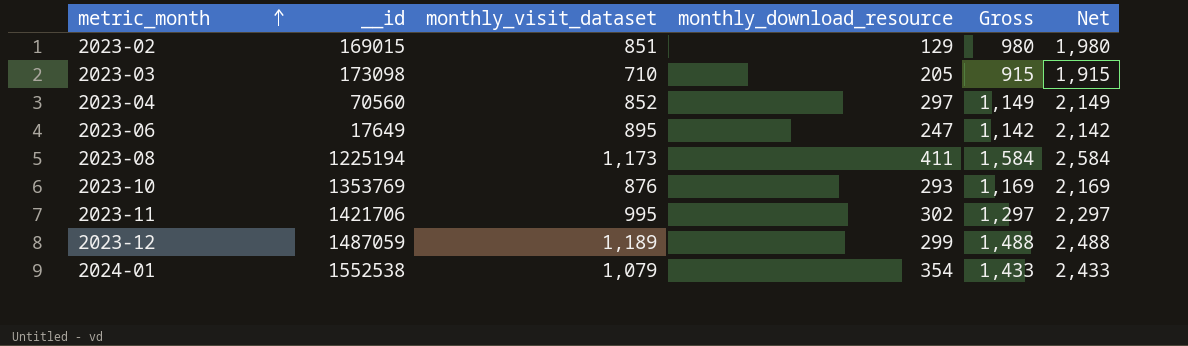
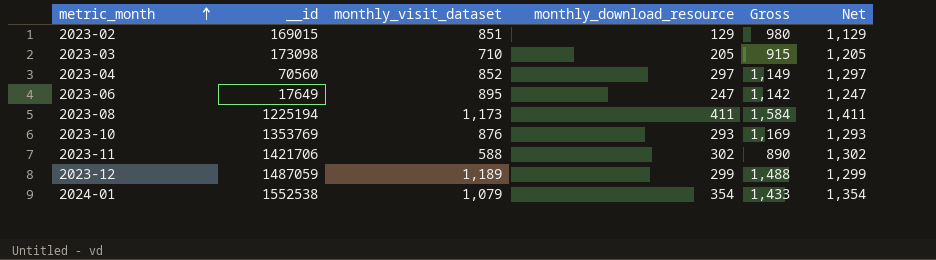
column Net | formula: [Gross] + 1000 -> [monthly_download_resource] + 1000
2023-11 | monthly_visit_dataset: 995 -> 588
2023-11 | Gross: 1,297 -> 890

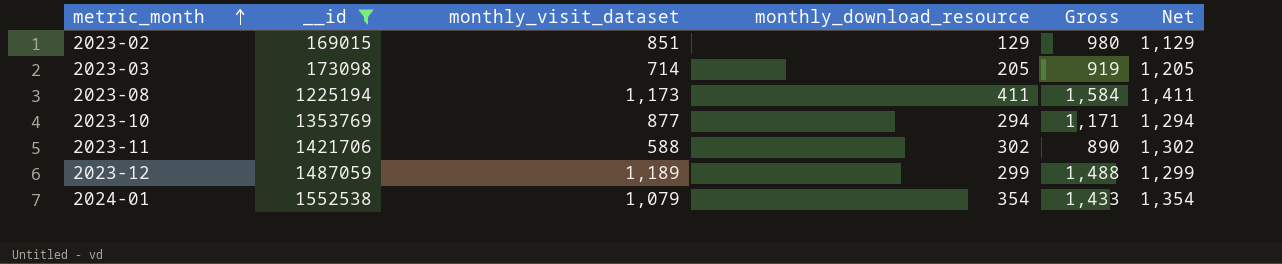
filter: none -> __id >= 169015
2023-03 | monthly_visit_dataset: 710 -> 714
2023-03 | Gross: 915 -> 919
2023-10 | monthly_visit_dataset: 876 -> 877
2023-10 | monthly_download_resource: 293 -> 294
2023-10 | Gross: 1,169 -> 1,171
2023-10 | Net: 1,293 -> 1,294

